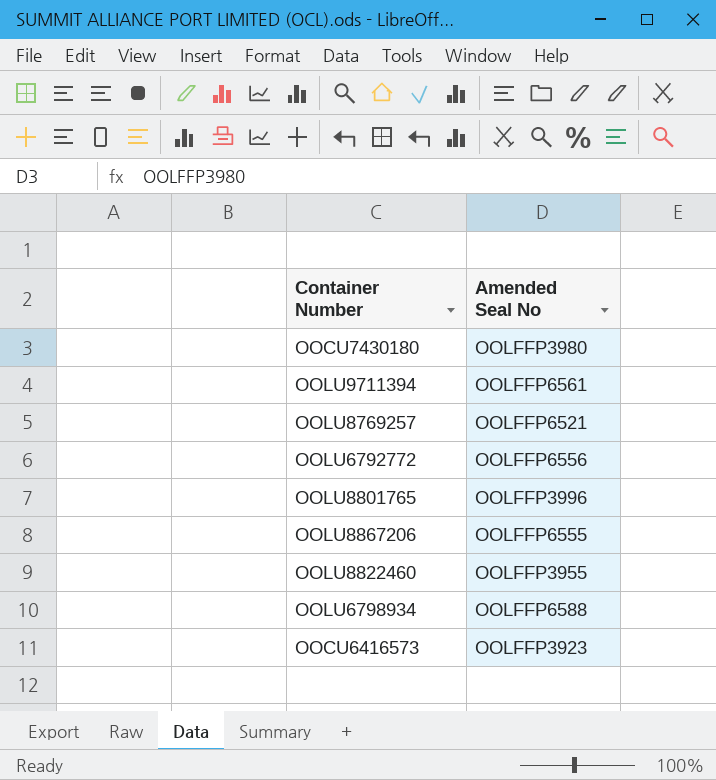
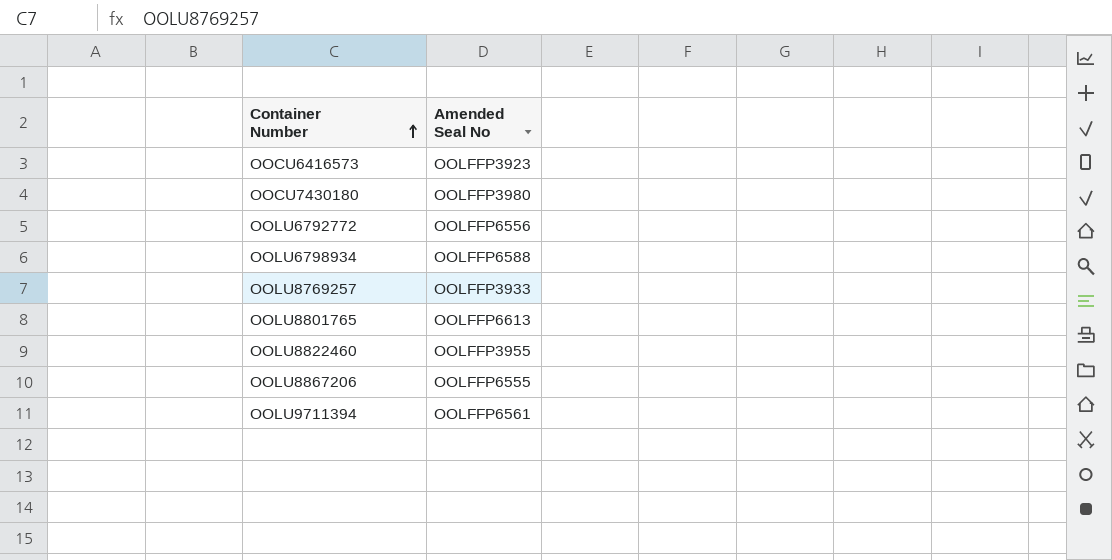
row order: none -> Container Number ascending
OOLU8769257 | Amended Seal No: OOLFFP6521 -> OOLFFP3933
OOLU8801765 | Amended Seal No: OOLFFP3996 -> OOLFFP6613

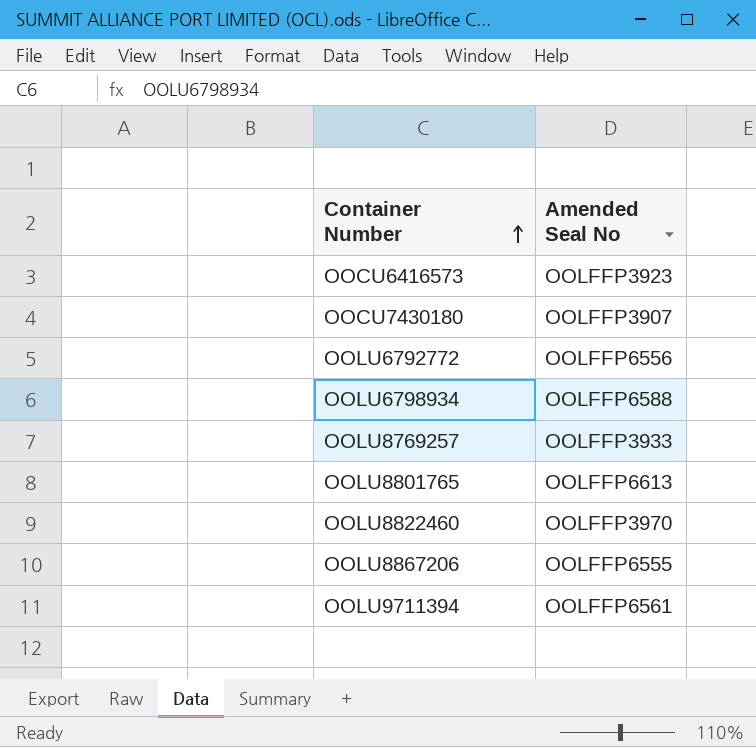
OOCU7430180 | Amended Seal No: OOLFFP3980 -> OOLFFP3907
OOLU8822460 | Amended Seal No: OOLFFP3955 -> OOLFFP3970

